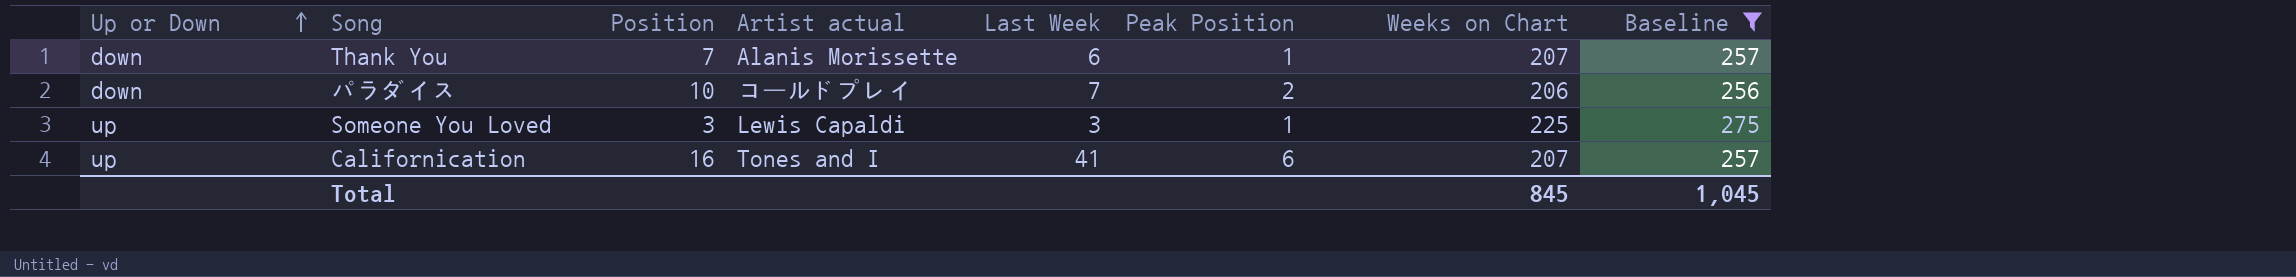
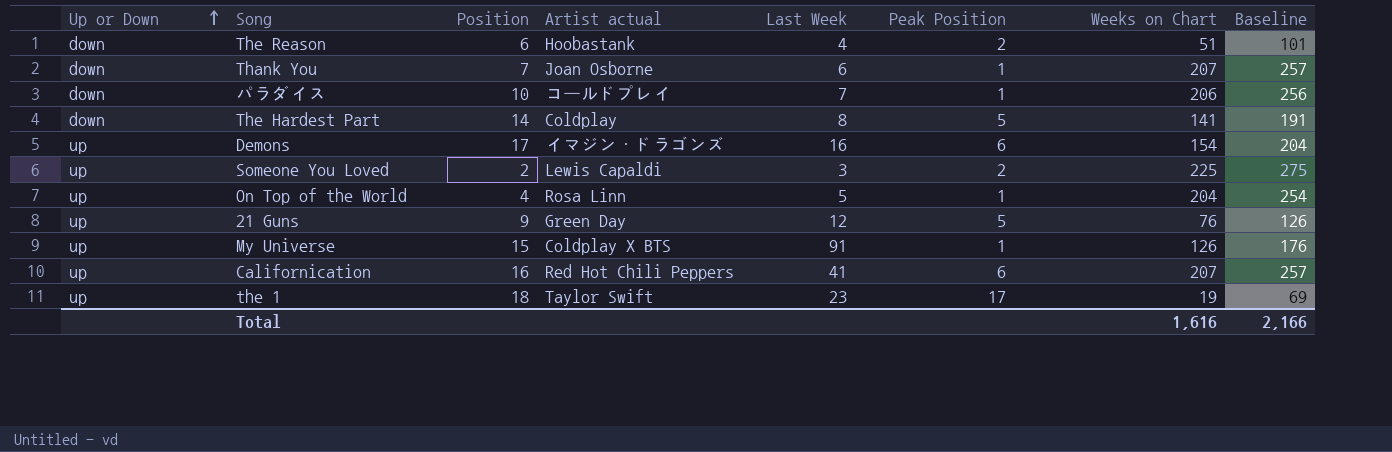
filter: Baseline >= 256 -> none
Thank You | Artist actual: Alanis Morissette -> Joan Osborne
パラダイス | Peak Position: 2 -> 1
Someone You Loved | Position: 3 -> 2
Someone You Loved | Peak Position: 1 -> 2
Californication | Artist actual: Tones and I -> Red Hot Chili Peppers
Total | Weeks on Chart: 845 -> 1,616
Total | Baseline: 1,045 -> 2,166

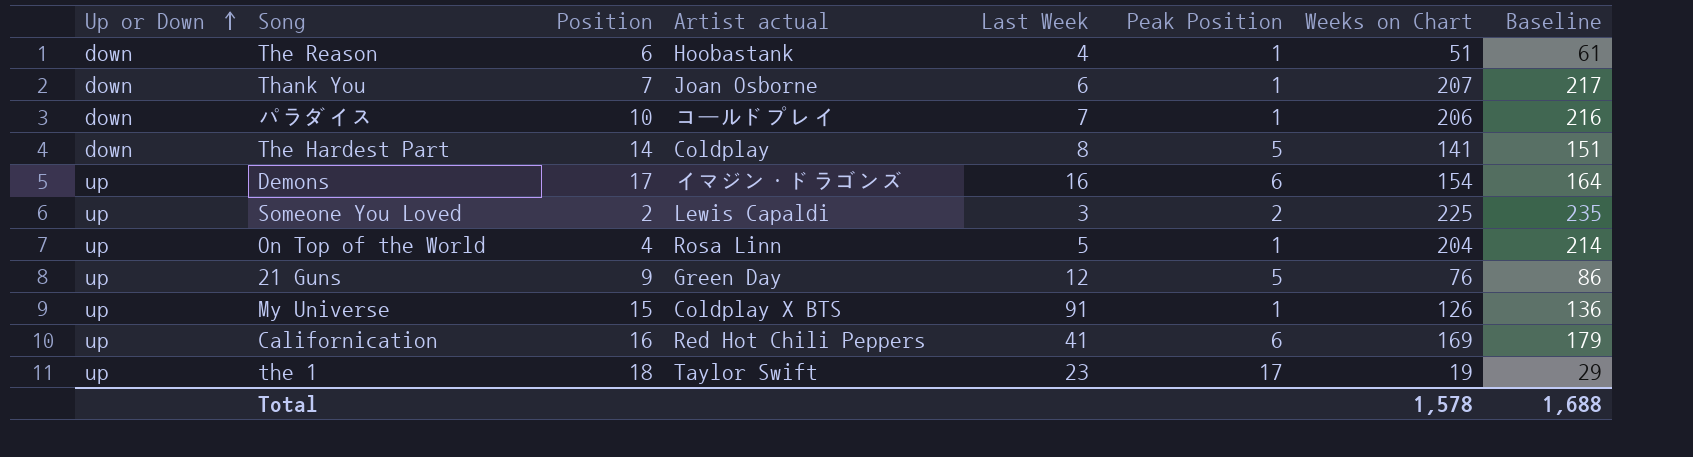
column Baseline | formula: [Weeks on Chart] + 50 -> [Weeks on Chart] + 10
The Reason | Peak Position: 2 -> 1
Californication | Weeks on Chart: 207 -> 169
Total | Weeks on Chart: 1,616 -> 1,578
Total | Baseline: 2,166 -> 1,688

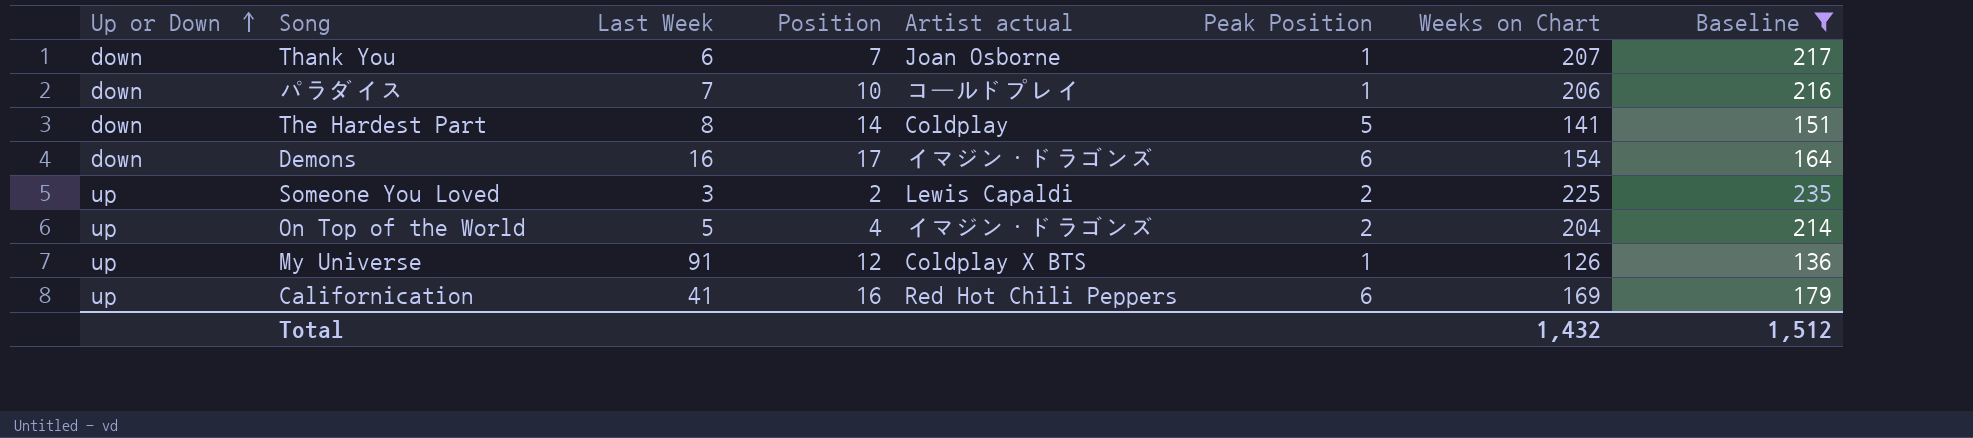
filter: none -> Baseline >= 136
column Last Week | position: 5 -> 3
Demons | Up or Down: up -> down
On Top of the World | Artist actual: Rosa Linn -> イマジン・ドラゴンズ
On Top of the World | Peak Position: 1 -> 2
My Universe | Position: 15 -> 12
Total | Weeks on Chart: 1,578 -> 1,432
Total | Baseline: 1,688 -> 1,512

